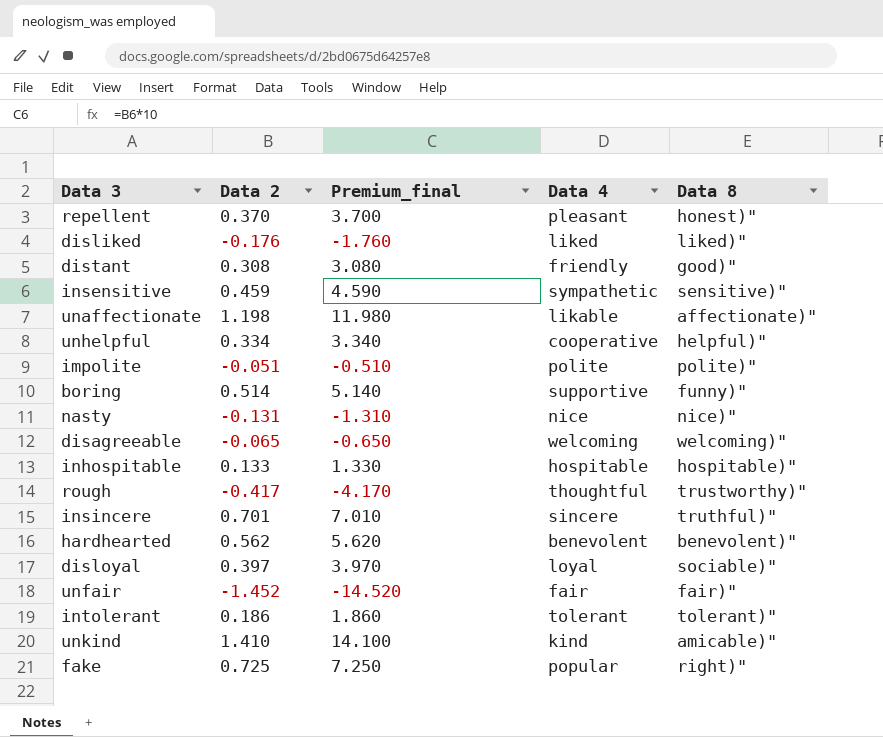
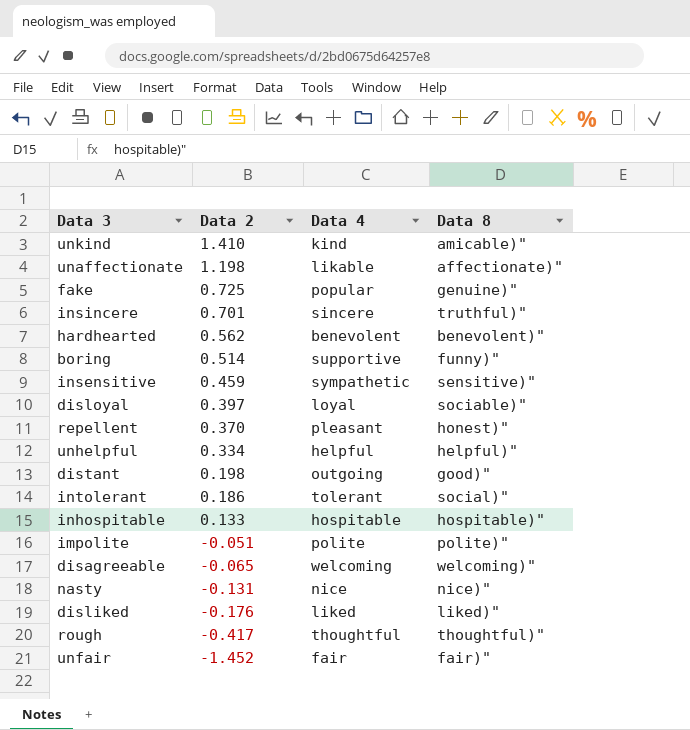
row order: none -> Data 2 descending
column Premium_final | formula: [Data 2] * 10 -> none
fake | Data 8: right)" -> genuine)"
unhelpful | Data 4: cooperative -> helpful
distant | Data 2: 0.308 -> 0.198
distant | Data 4: friendly -> outgoing
intolerant | Data 8: tolerant)" -> social)"
rough | Data 8: trustworthy)" -> thoughtful)"

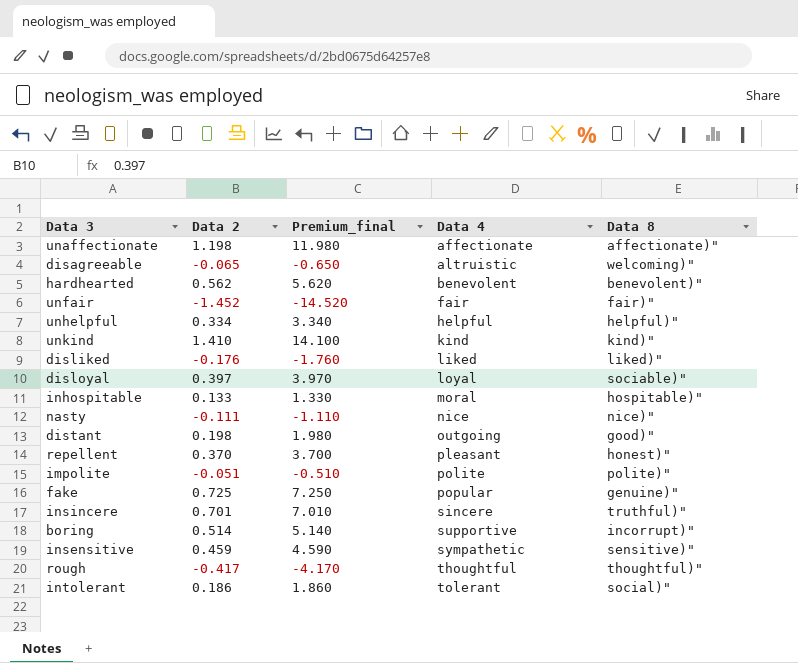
row order: Data 2 descending -> Data 4 ascending
column Premium_final | formula: none -> [Data 2] * 10
unaffectionate | Data 4: likable -> affectionate
disagreeable | Data 4: welcoming -> altruistic
unkind | Data 8: amicable)" -> kind)"
inhospitable | Data 4: hospitable -> moral
nasty | Data 2: -0.131 -> -0.111
boring | Data 8: funny)" -> incorrupt)"

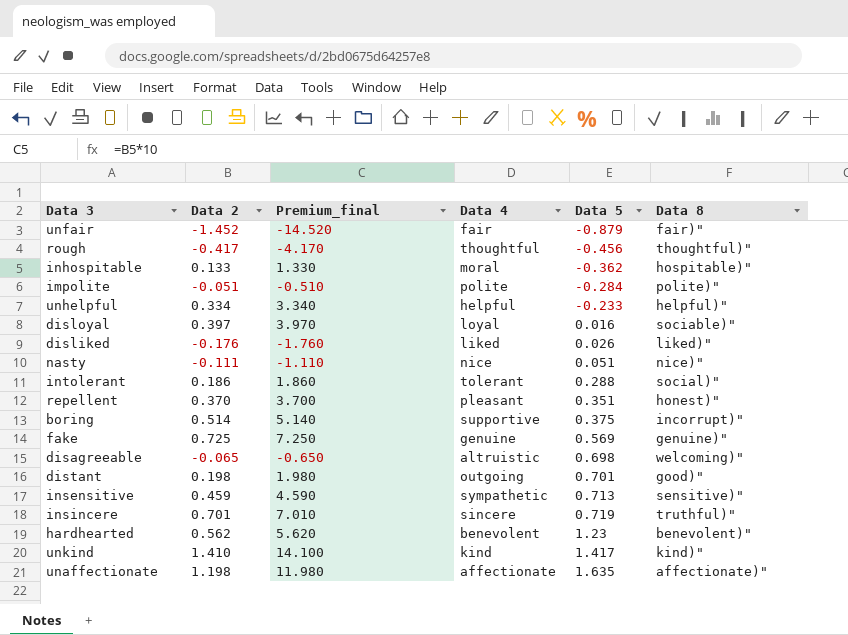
row order: Data 4 ascending -> Data 5 ascending
column Data 5 | position: none -> 5
fake | Data 4: popular -> genuine

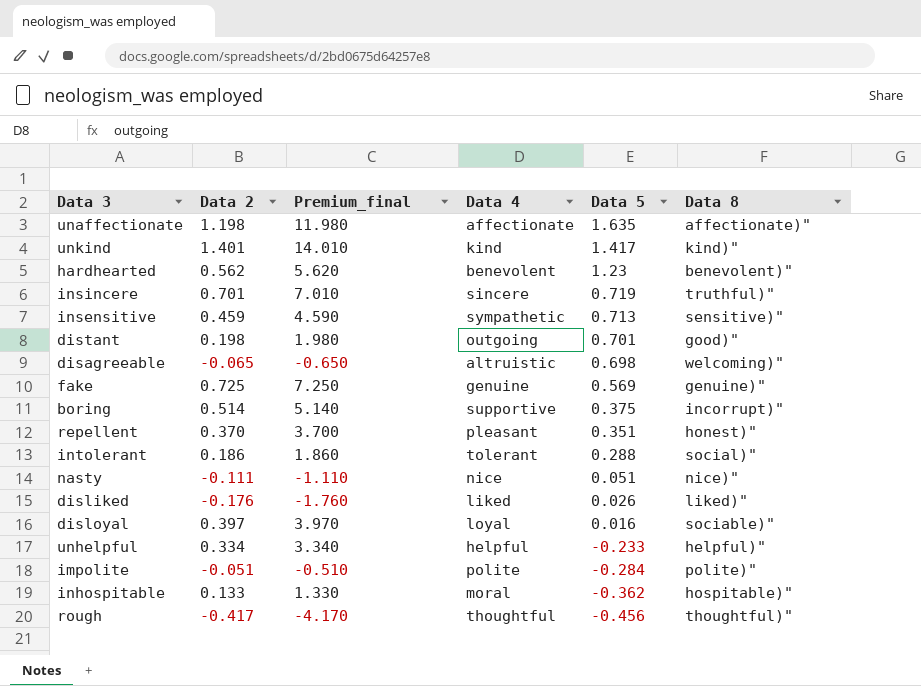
row order: Data 5 ascending -> Data 5 descending
row unfair: -1.452 | -14.520 | fair | -0.879 | fair)" -> none
unkind | Data 2: 1.410 -> 1.401
unkind | Premium_final: 14.100 -> 14.010

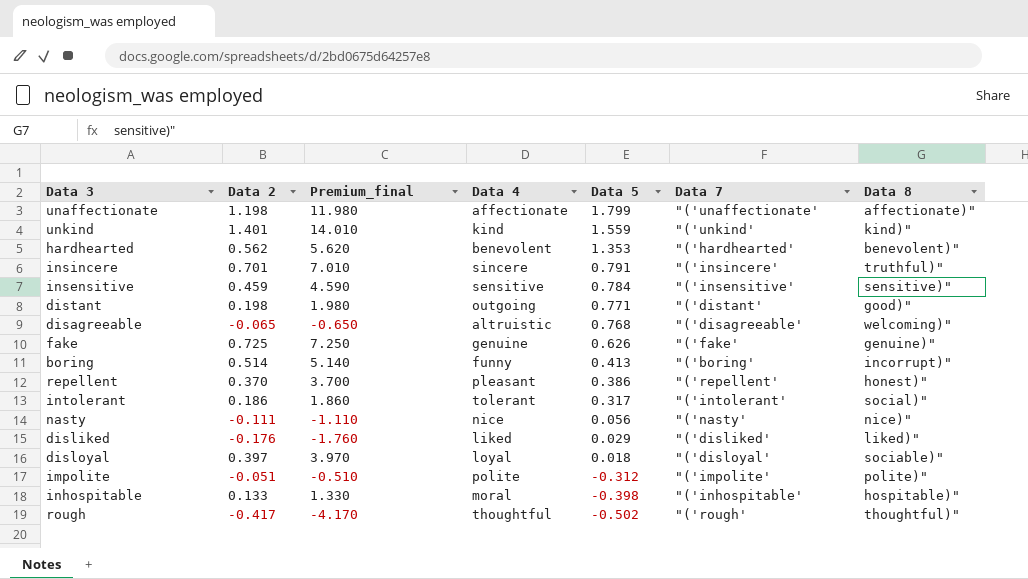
column Data 7 | position: none -> 6
row unhelpful: 0.334 | 3.340 | helpful | -0.233 | helpful)" -> none
unaffectionate | Data 5: 1.635 -> 1.799
unkind | Data 5: 1.417 -> 1.559
hardhearted | Data 5: 1.23 -> 1.353
insincere | Data 5: 0.719 -> 0.791
insensitive | Data 4: sympathetic -> sensitive
insensitive | Data 5: 0.713 -> 0.784
distant | Data 5: 0.701 -> 0.771
disagreeable | Data 5: 0.698 -> 0.768
fake | Data 5: 0.569 -> 0.626
boring | Data 4: supportive -> funny
boring | Data 5: 0.375 -> 0.413
repellent | Data 5: 0.351 -> 0.386
intolerant | Data 5: 0.288 -> 0.317
nasty | Data 5: 0.051 -> 0.056
disliked | Data 5: 0.026 -> 0.029
disloyal | Data 5: 0.016 -> 0.018
impolite | Data 5: -0.284 -> -0.312
inhospitable | Data 5: -0.362 -> -0.398
rough | Data 5: -0.456 -> -0.502

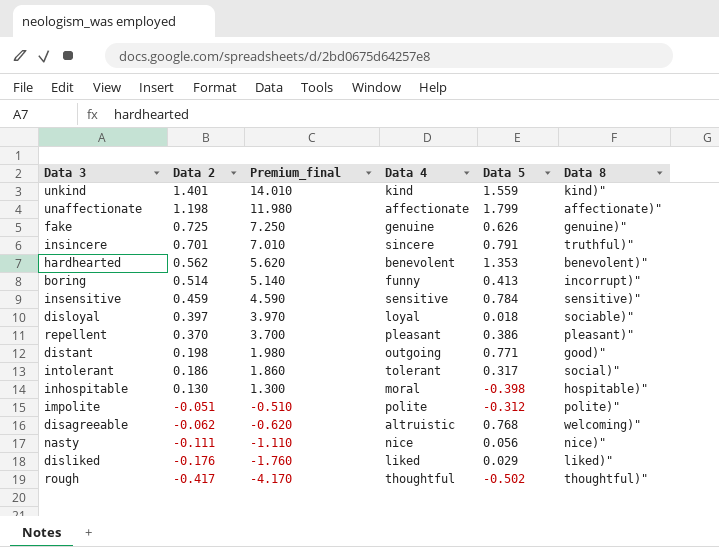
row order: Data 5 descending -> Data 2 descending
column Data 7 | position: 6 -> none
repellent | Data 8: honest)" -> pleasant)"
inhospitable | Data 2: 0.133 -> 0.130
inhospitable | Premium_final: 1.330 -> 1.300
disagreeable | Data 2: -0.065 -> -0.062
disagreeable | Premium_final: -0.650 -> -0.620

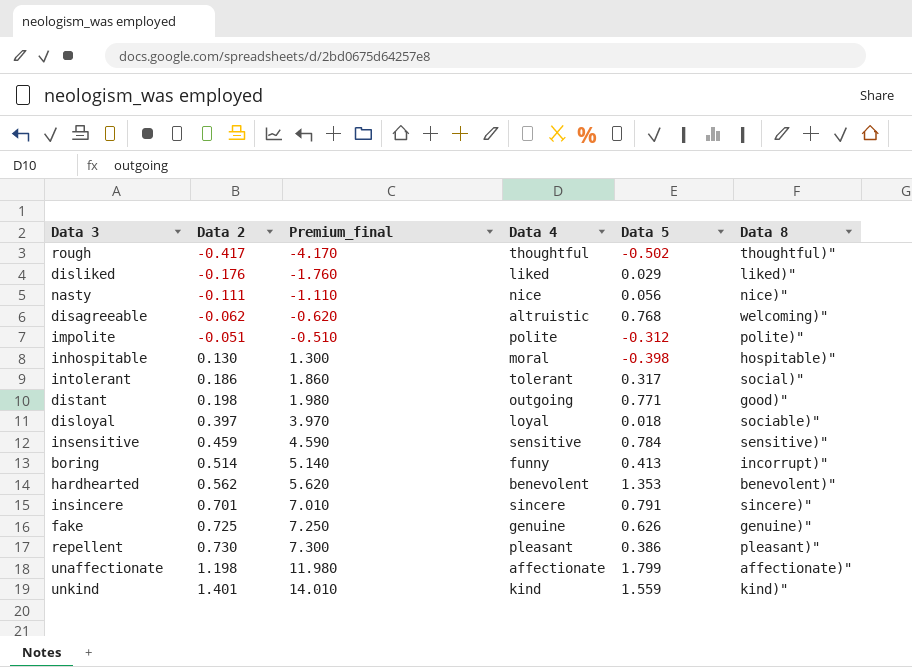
row order: Data 2 descending -> Data 2 ascending
insincere | Data 8: truthful)" -> sincere)"
repellent | Data 2: 0.370 -> 0.730
repellent | Premium_final: 3.700 -> 7.300

